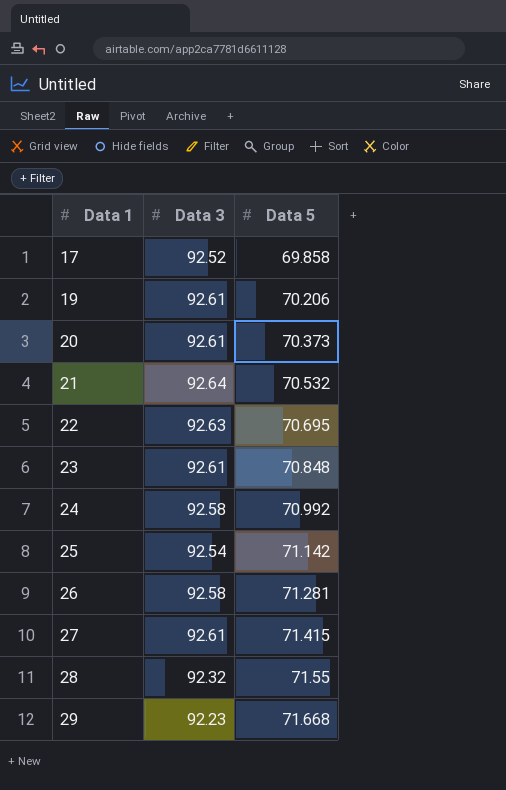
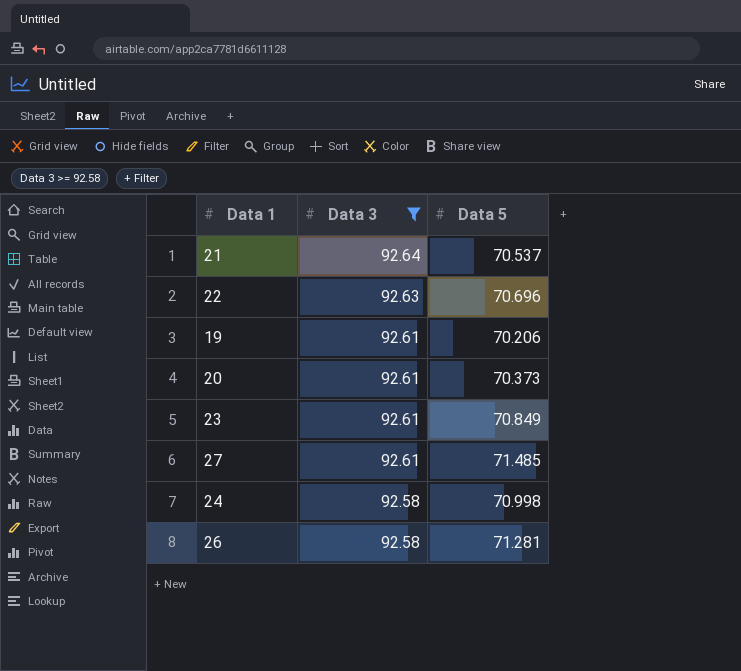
filter: none -> Data 3 >= 92.58
row order: Data 1 ascending -> Data 3 descending
21 | Data 5: 70.532 -> 70.537
22 | Data 5: 70.695 -> 70.696
23 | Data 5: 70.848 -> 70.849
27 | Data 5: 71.415 -> 71.485
24 | Data 5: 70.992 -> 70.998

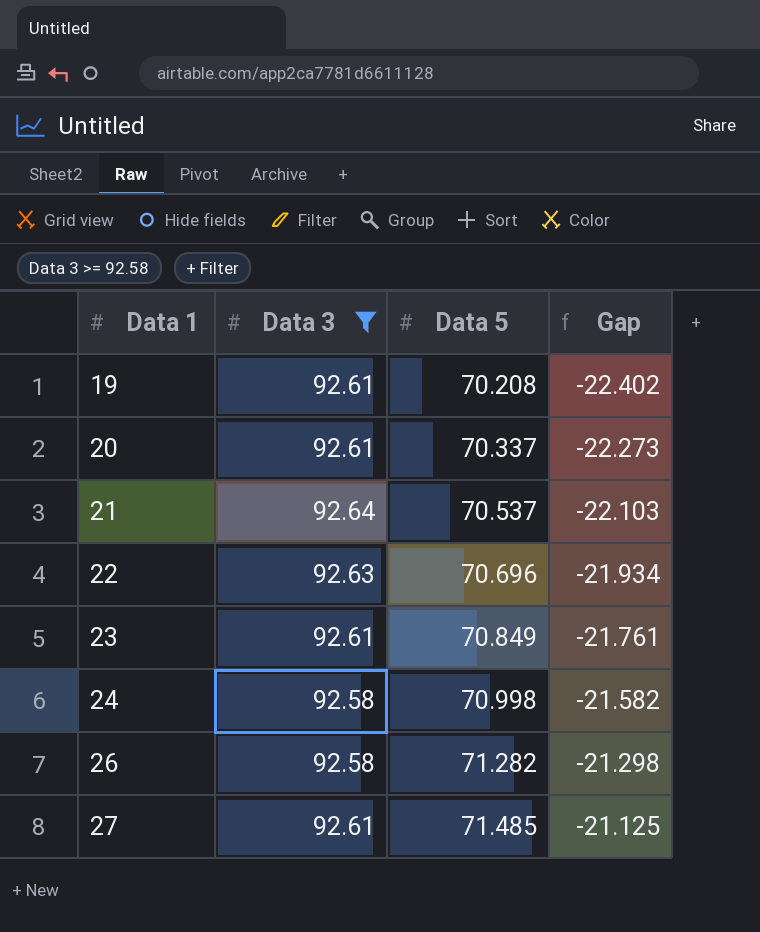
row order: Data 3 descending -> Data 1 ascending
column Gap | formula: none -> [Data 5] - [Data 3]
19 | Data 5: 70.206 -> 70.208
20 | Data 5: 70.373 -> 70.337
26 | Data 5: 71.281 -> 71.282

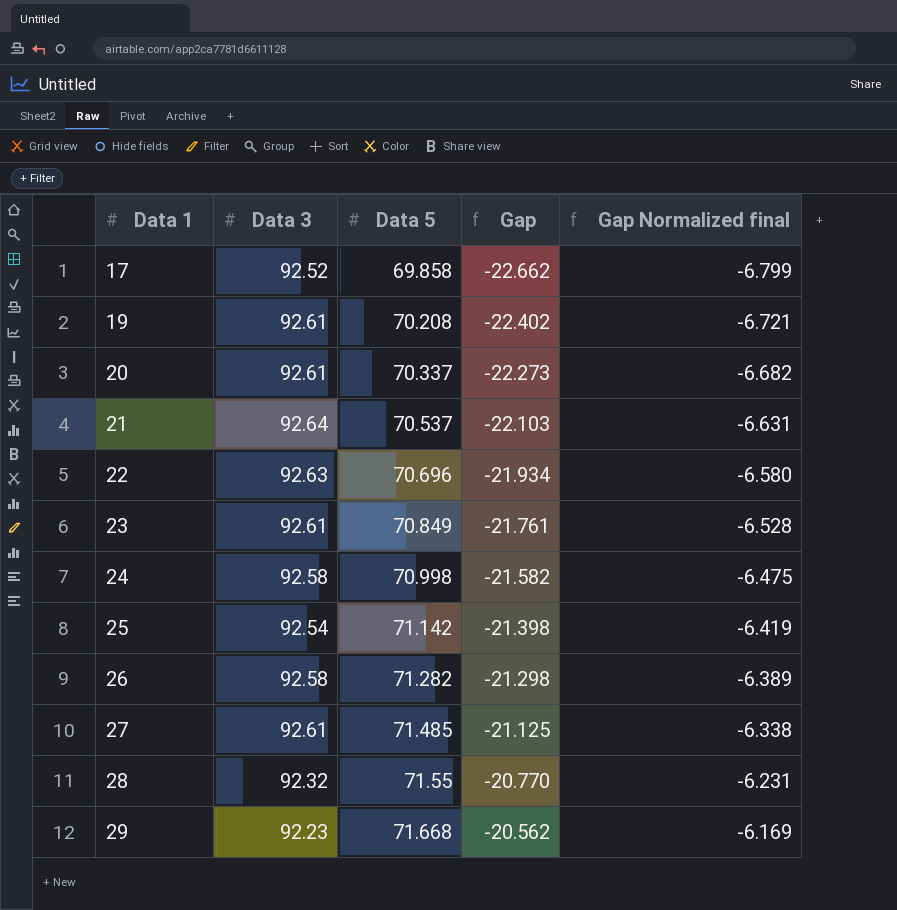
filter: Data 3 >= 92.58 -> none
column Gap Normalized final | formula: none -> [Gap] * 0.3

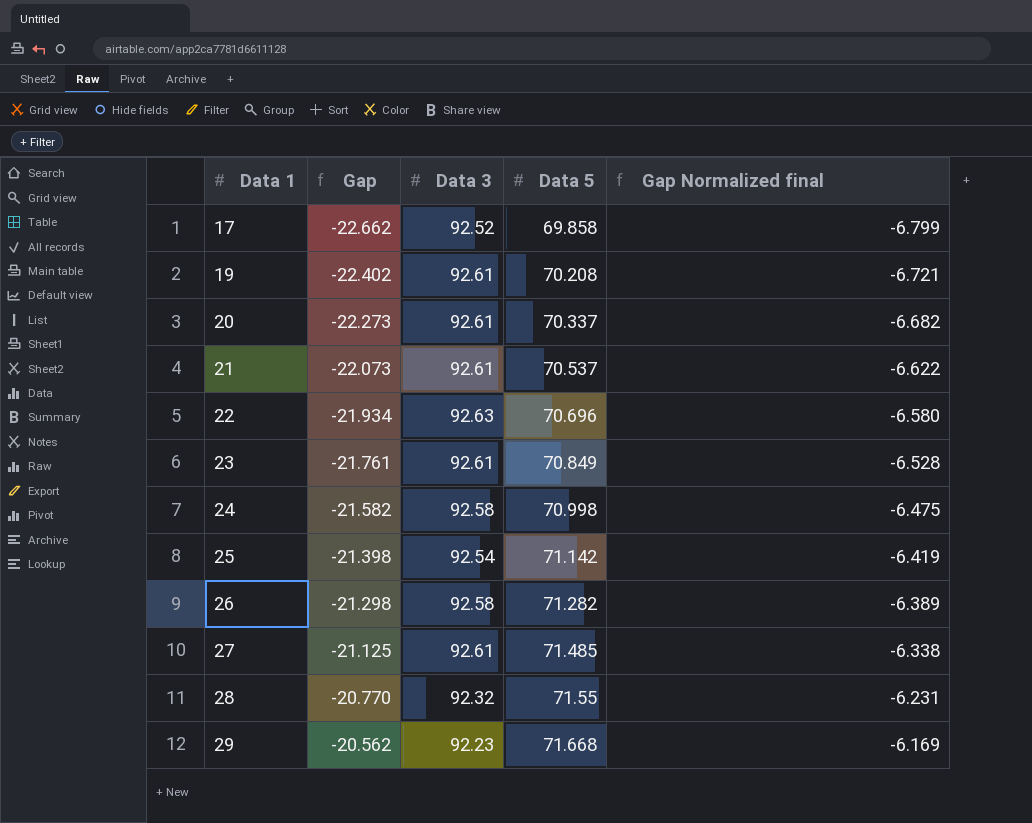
column Gap | position: 4 -> 2
21 | Gap: -22.103 -> -22.073
21 | Data 3: 92.64 -> 92.61
21 | Gap Normalized final: -6.631 -> -6.622

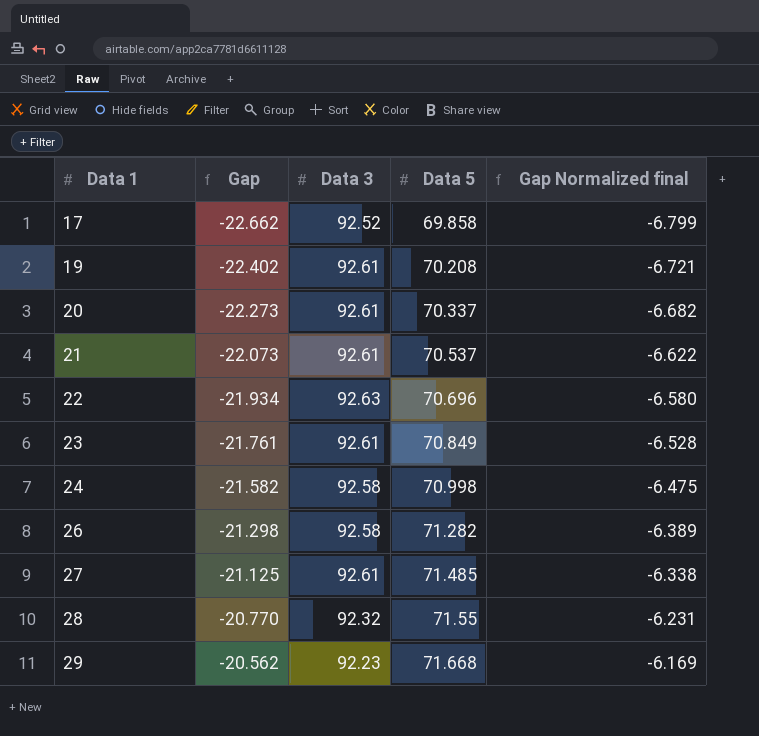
row 25: -21.398 | 92.54 | 71.142 | -6.419 -> none

